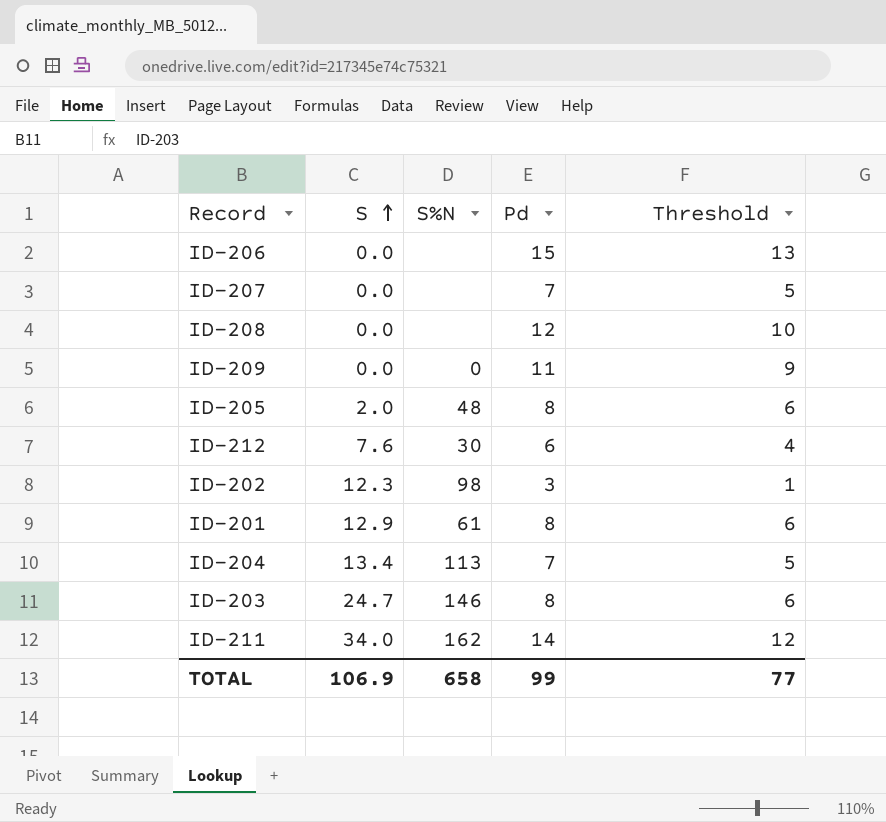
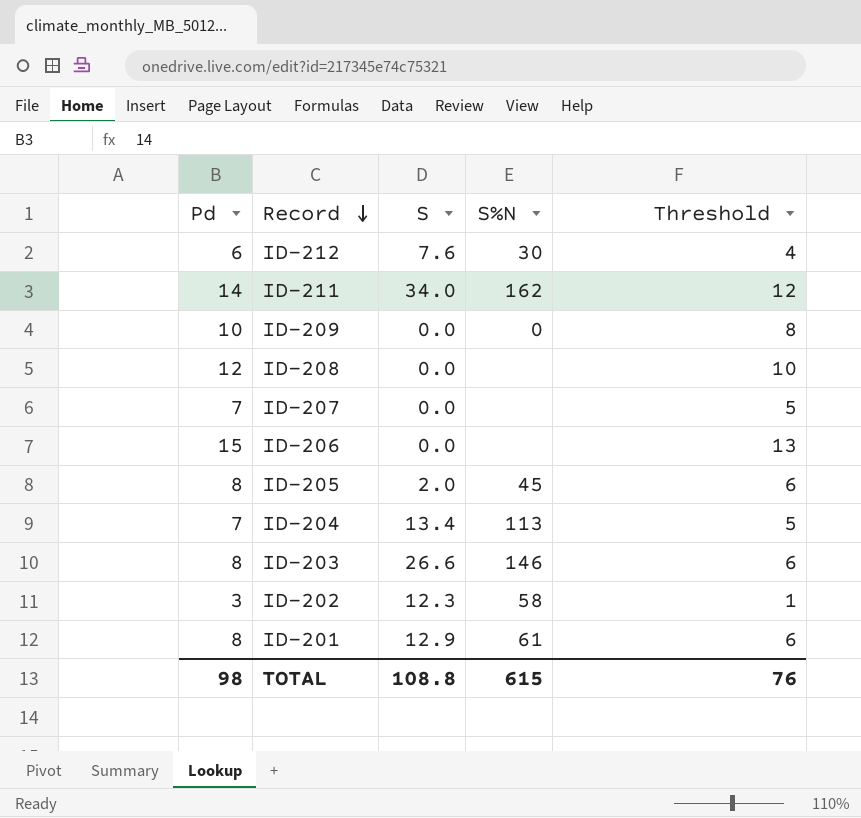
row order: S ascending -> Record descending
column Pd | position: 4 -> 1
ID-209 | Pd: 11 -> 10
ID-209 | Threshold: 9 -> 8
ID-205 | S%N: 48 -> 45
ID-203 | S: 24.7 -> 26.6
ID-202 | S%N: 98 -> 58
TOTAL | Pd: 99 -> 98
TOTAL | S: 106.9 -> 108.8
TOTAL | S%N: 658 -> 615
TOTAL | Threshold: 77 -> 76

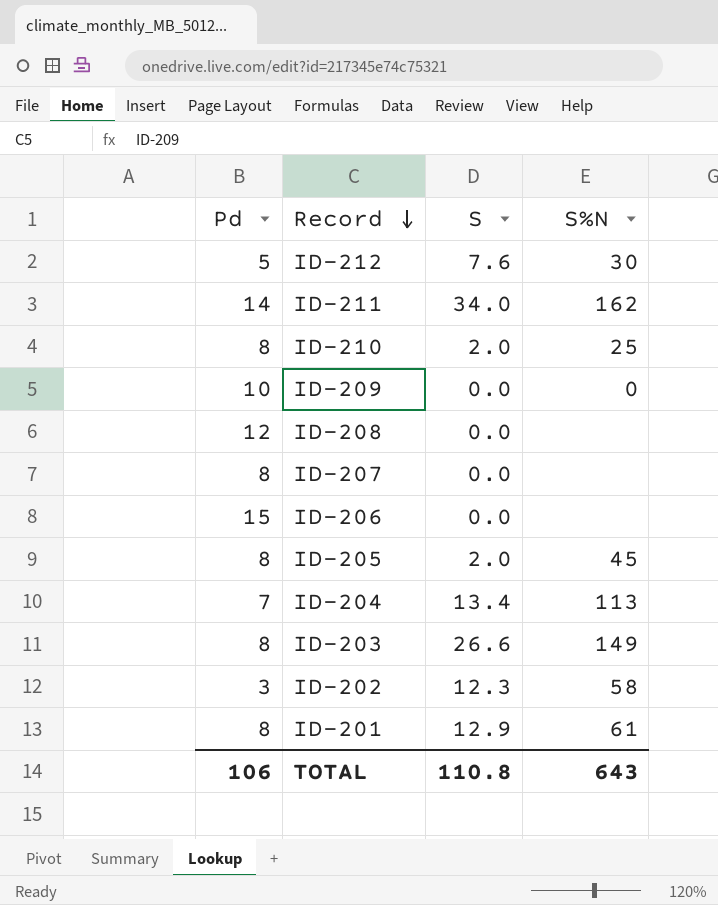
column Threshold | formula: [Pd] - 2 -> none
ID-212 | Pd: 6 -> 5
row ID-210: none -> 8 | 2.0 | 25
ID-207 | Pd: 7 -> 8
ID-203 | S%N: 146 -> 149
TOTAL | Pd: 98 -> 106
TOTAL | S: 108.8 -> 110.8
TOTAL | S%N: 615 -> 643

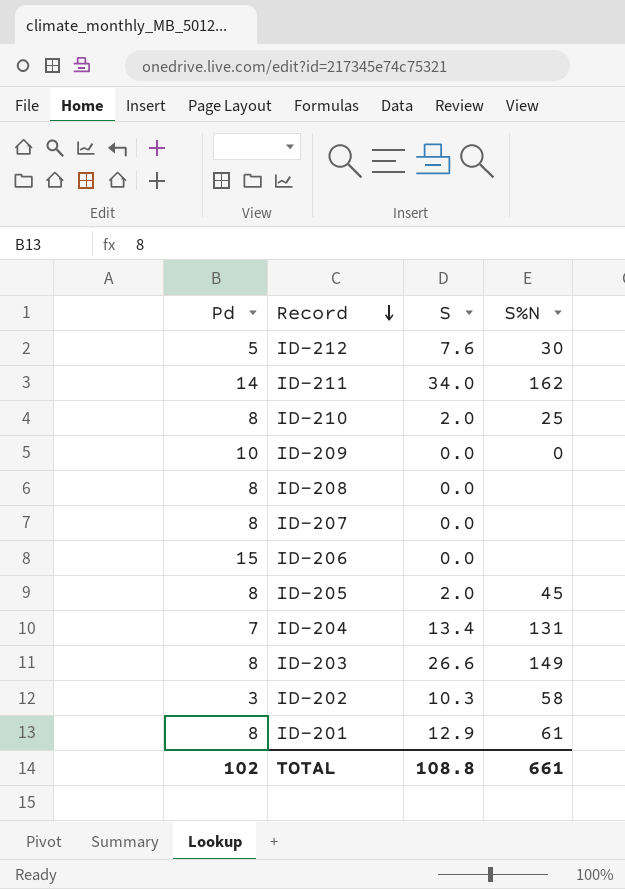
ID-208 | Pd: 12 -> 8
ID-204 | S%N: 113 -> 131
ID-202 | S: 12.3 -> 10.3
TOTAL | Pd: 106 -> 102
TOTAL | S: 110.8 -> 108.8
TOTAL | S%N: 643 -> 661

